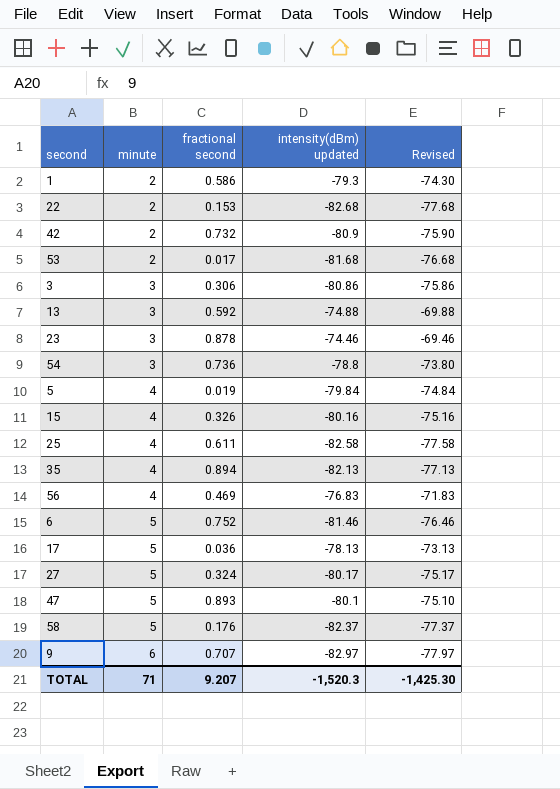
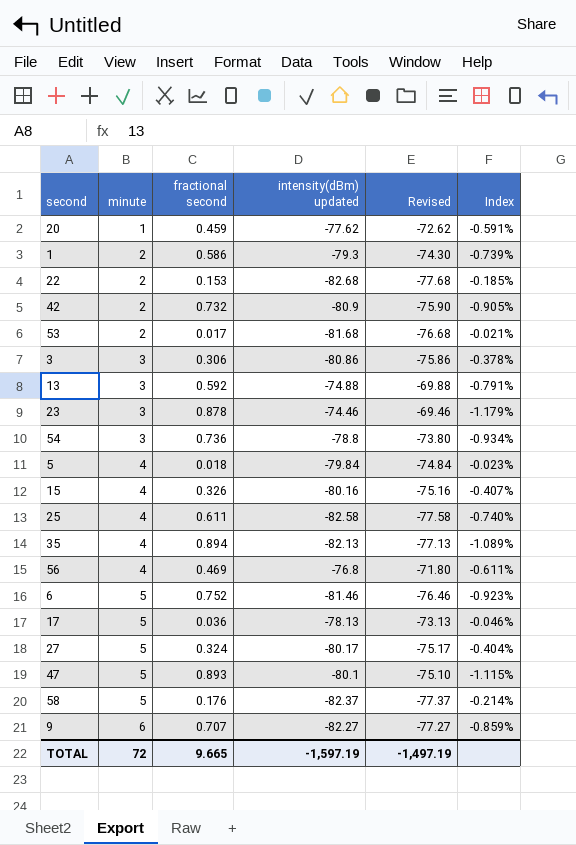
column Index | formula: none -> [fractional second] / [intensity(dBm) updated]
row 20: none -> 1 | 0.459 | -77.62 | -72.62 | -0.591%
5 | fractional second: 0.019 -> 0.018
56 | intensity(dBm) updated: -76.83 -> -76.8
56 | Revised: -71.83 -> -71.80
9 | intensity(dBm) updated: -82.97 -> -82.27
9 | Revised: -77.97 -> -77.27
TOTAL | minute: 71 -> 72
TOTAL | fractional second: 9.207 -> 9.665
TOTAL | intensity(dBm) updated: -1,520.3 -> -1,597.19
TOTAL | Revised: -1,425.30 -> -1,497.19

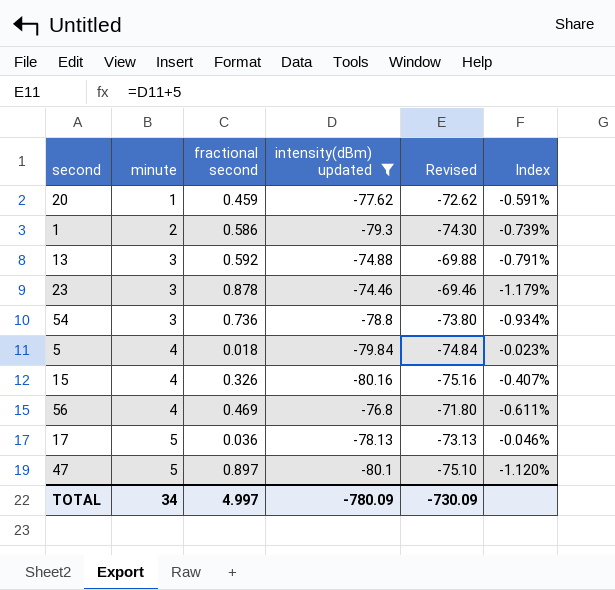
filter: none -> intensity(dBm) updated >= -80.16
47 | fractional second: 0.893 -> 0.897
47 | Index: -1.115% -> -1.120%
TOTAL | minute: 72 -> 34
TOTAL | fractional second: 9.665 -> 4.997
TOTAL | intensity(dBm) updated: -1,597.19 -> -780.09
TOTAL | Revised: -1,497.19 -> -730.09

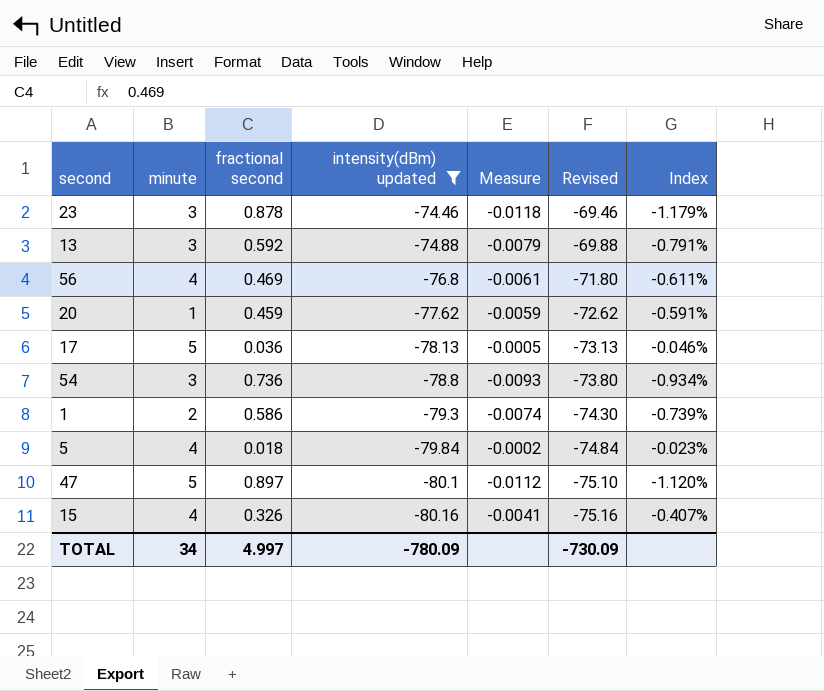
row order: minute ascending -> intensity(dBm) updated descending
column Measure | formula: none -> [fractional second] / [intensity(dBm) updated]

